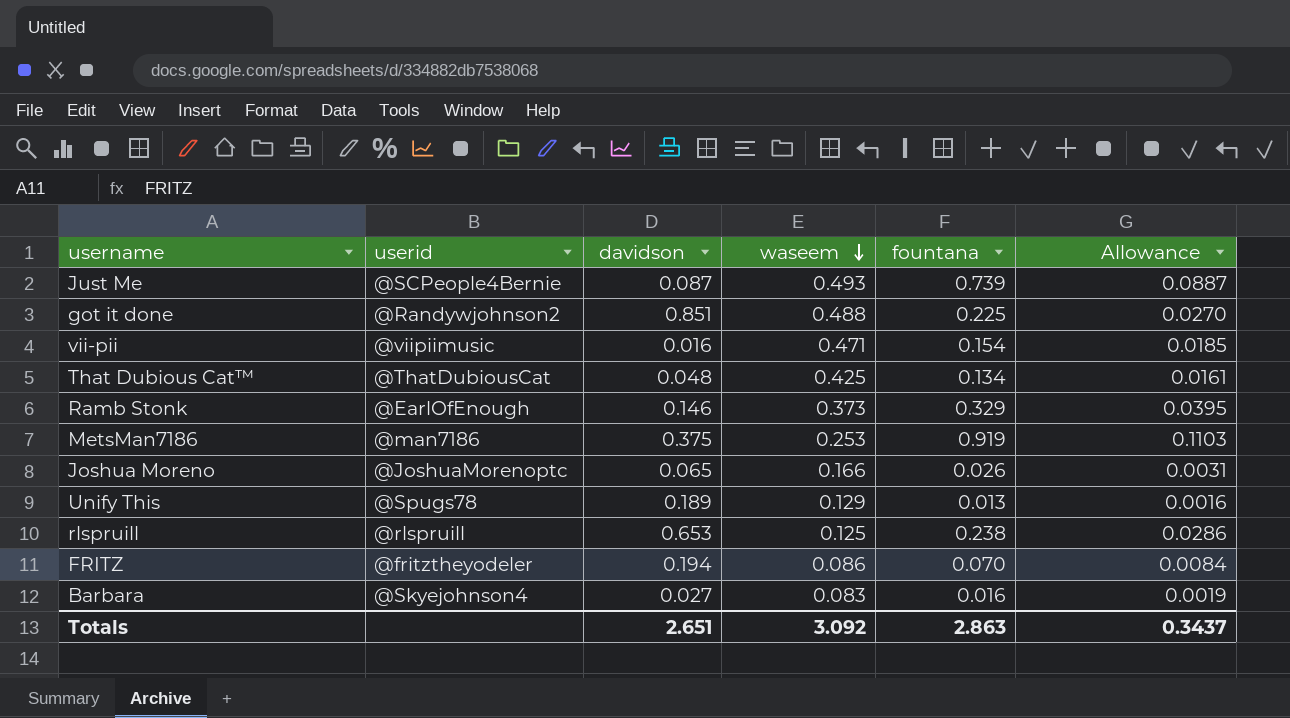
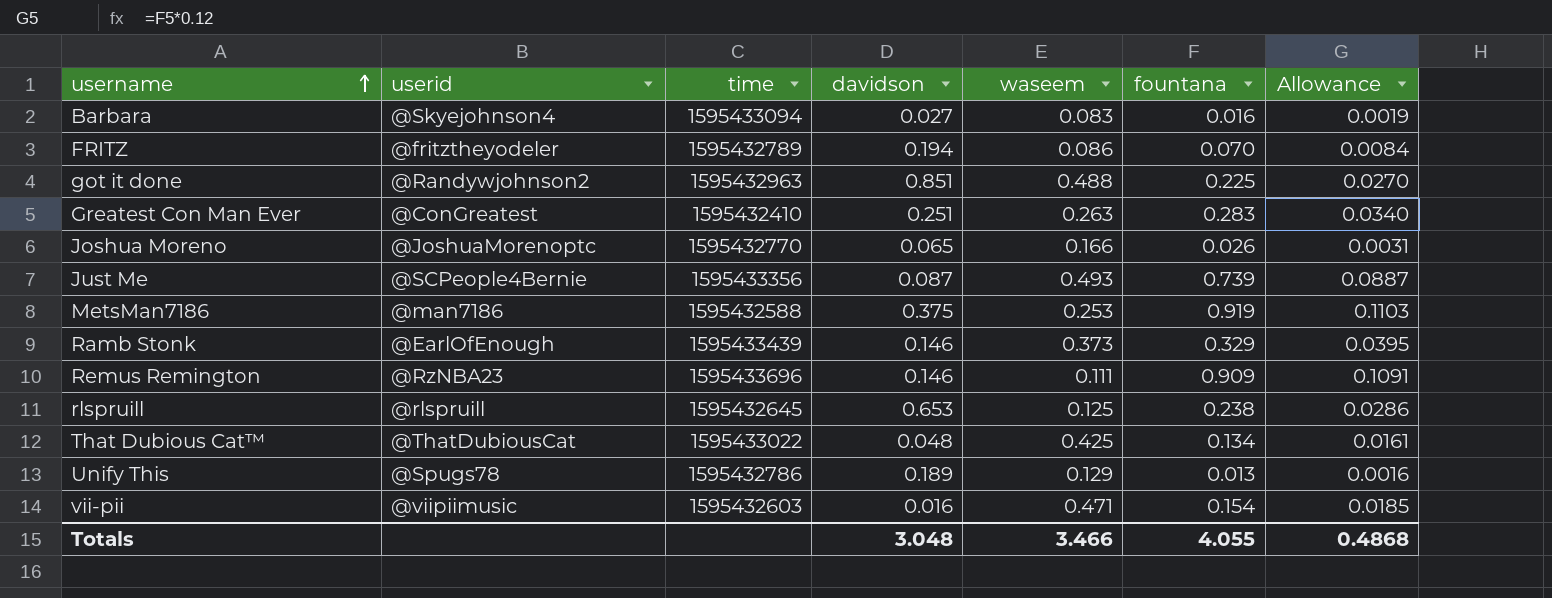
row order: waseem descending -> username ascending
column time | position: none -> 3
row Greatest Con Man Ever: none -> @ConGreatest | 1595432410 | 0.251 | 0.263 | 0.283 | 0.0340
row Remus Remington: none -> @RzNBA23 | 1595433696 | 0.146 | 0.111 | 0.909 | 0.1091
Totals | davidson: 2.651 -> 3.048
Totals | waseem: 3.092 -> 3.466
Totals | fountana: 2.863 -> 4.055
Totals | Allowance: 0.3437 -> 0.4868

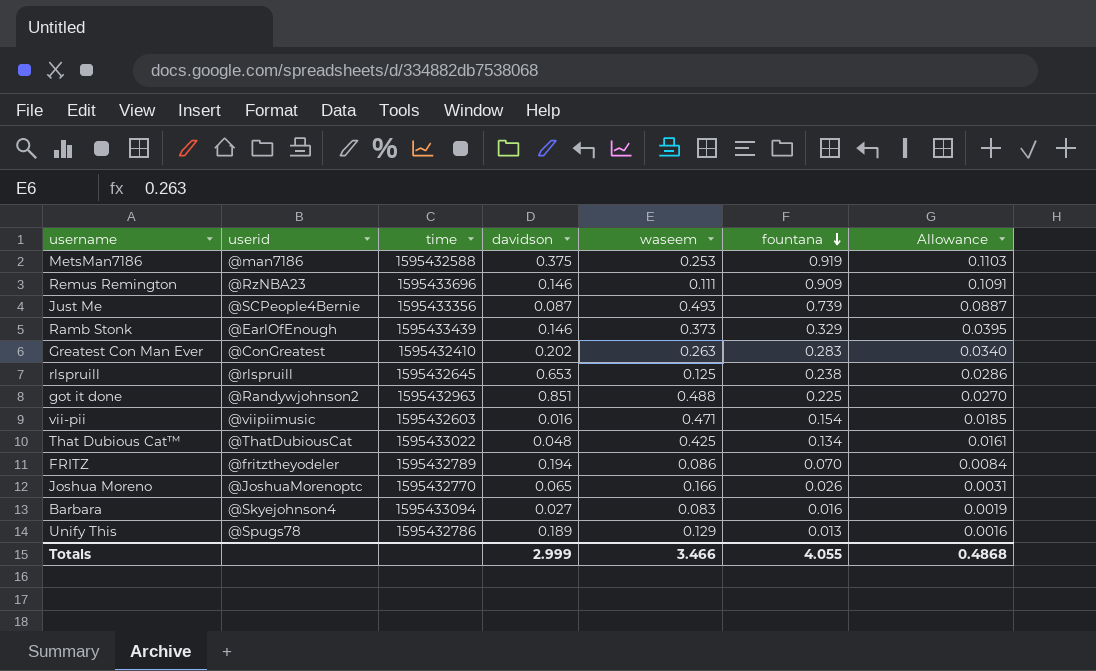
row order: username ascending -> fountana descending
Greatest Con Man Ever | davidson: 0.251 -> 0.202
Totals | davidson: 3.048 -> 2.999

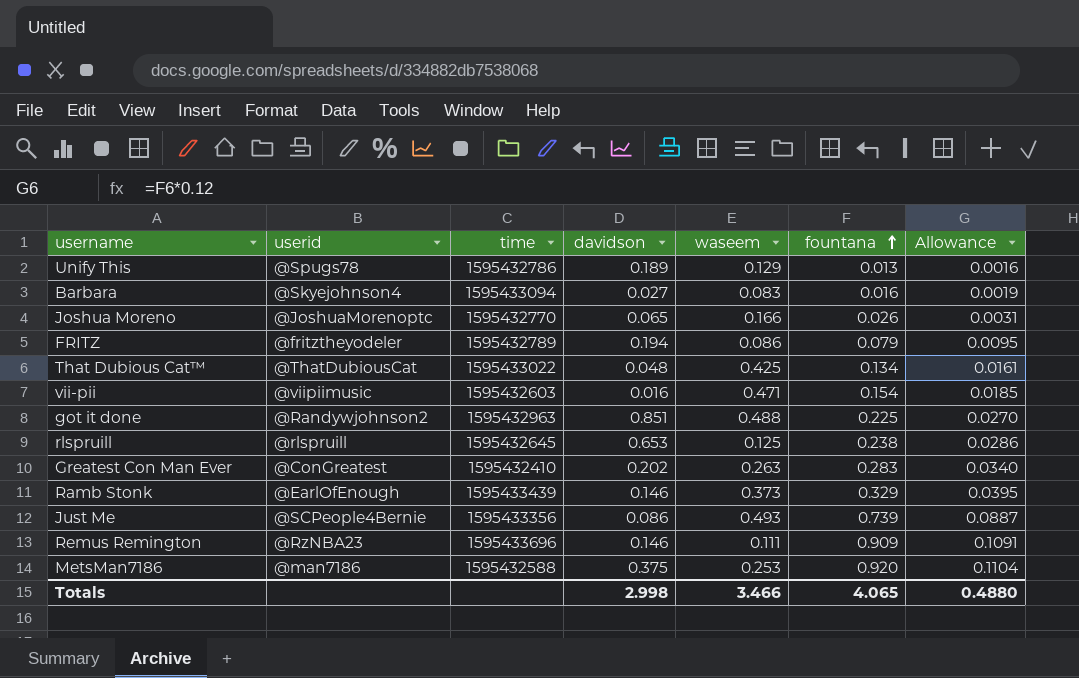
row order: fountana descending -> fountana ascending
FRITZ | fountana: 0.070 -> 0.079
FRITZ | Allowance: 0.0084 -> 0.0095
Just Me | davidson: 0.087 -> 0.086
MetsMan7186 | fountana: 0.919 -> 0.920
MetsMan7186 | Allowance: 0.1103 -> 0.1104
Totals | davidson: 2.999 -> 2.998
Totals | fountana: 4.055 -> 4.065
Totals | Allowance: 0.4868 -> 0.4880

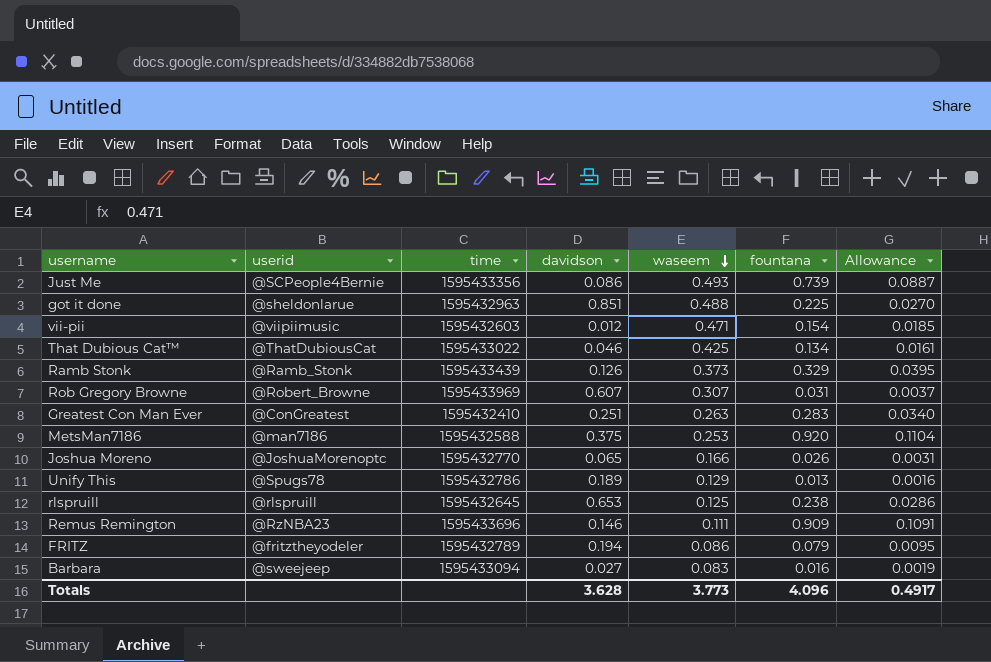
row order: fountana ascending -> waseem descending
got it done | userid: @Randywjohnson2 -> @sheldonlarue
vii-pii | davidson: 0.016 -> 0.012
That Dubious Cat™ | davidson: 0.048 -> 0.046
Ramb Stonk | userid: @EarlOfEnough -> @Ramb_Stonk
Ramb Stonk | davidson: 0.146 -> 0.126
row Rob Gregory Browne: none -> @Robert_Browne | 1595433969 | 0.607 | 0.307 | 0.031 | 0.0037
Greatest Con Man Ever | davidson: 0.202 -> 0.251
Barbara | userid: @Skyejohnson4 -> @sweejeep
Totals | davidson: 2.998 -> 3.628
Totals | waseem: 3.466 -> 3.773
Totals | fountana: 4.065 -> 4.096
Totals | Allowance: 0.4880 -> 0.4917

